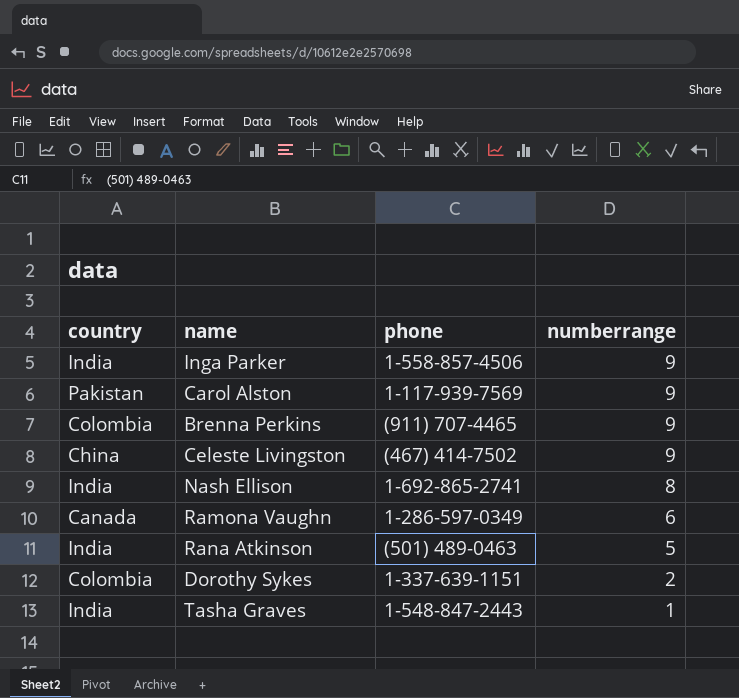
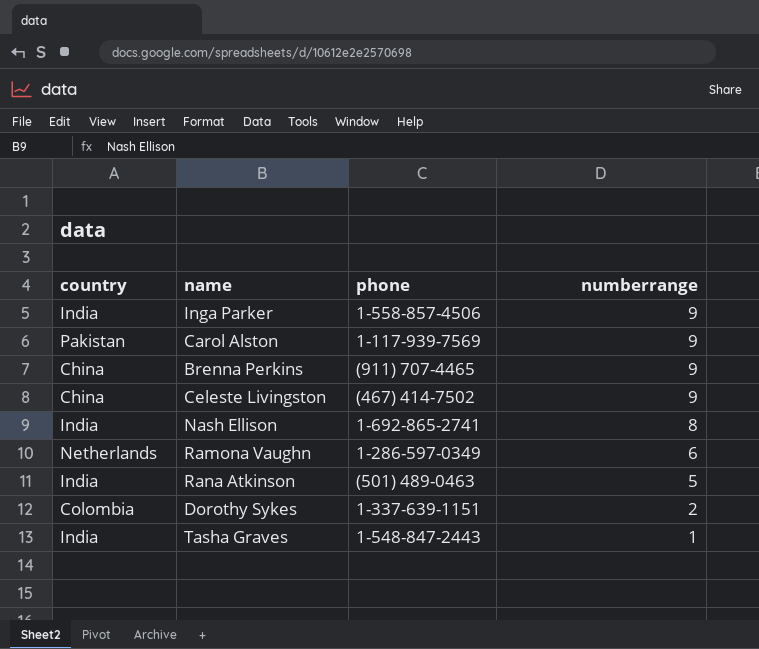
Brenna Perkins | country: Colombia -> China
Ramona Vaughn | country: Canada -> Netherlands

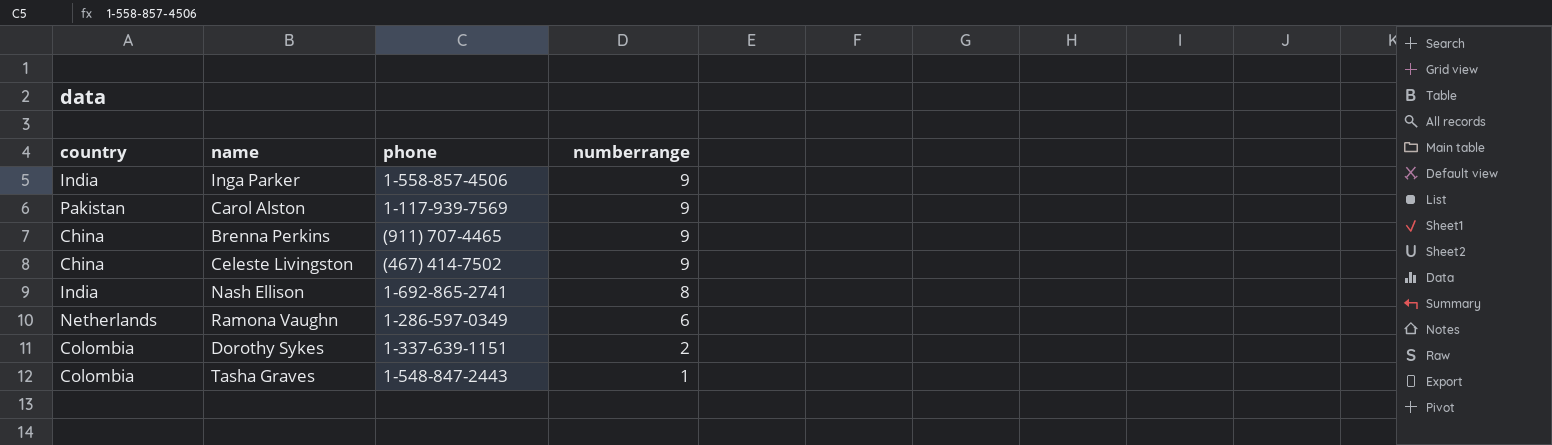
row Rana Atkinson: India | (501) 489-0463 | 5 -> none
Tasha Graves | country: India -> Colombia

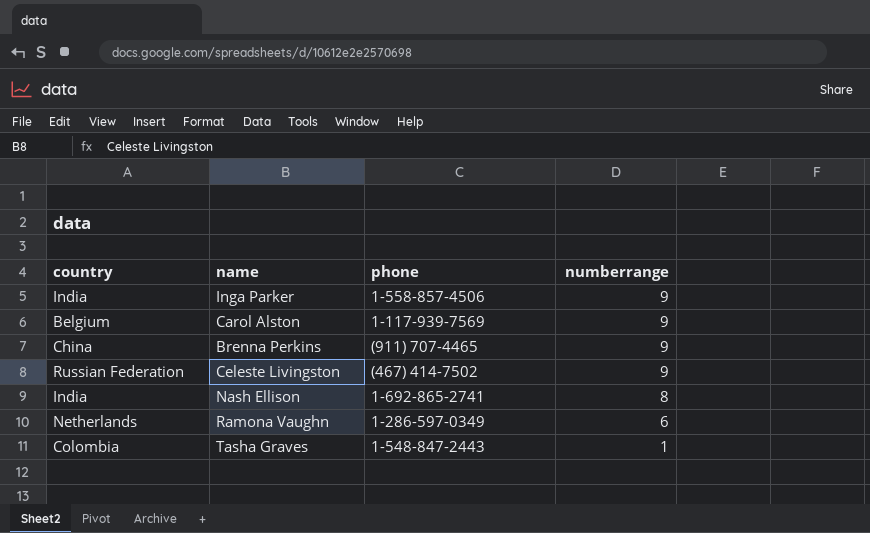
row Dorothy Sykes: Colombia | 1-337-639-1151 | 2 -> none
Carol Alston | country: Pakistan -> Belgium
Celeste Livingston | country: China -> Russian Federation

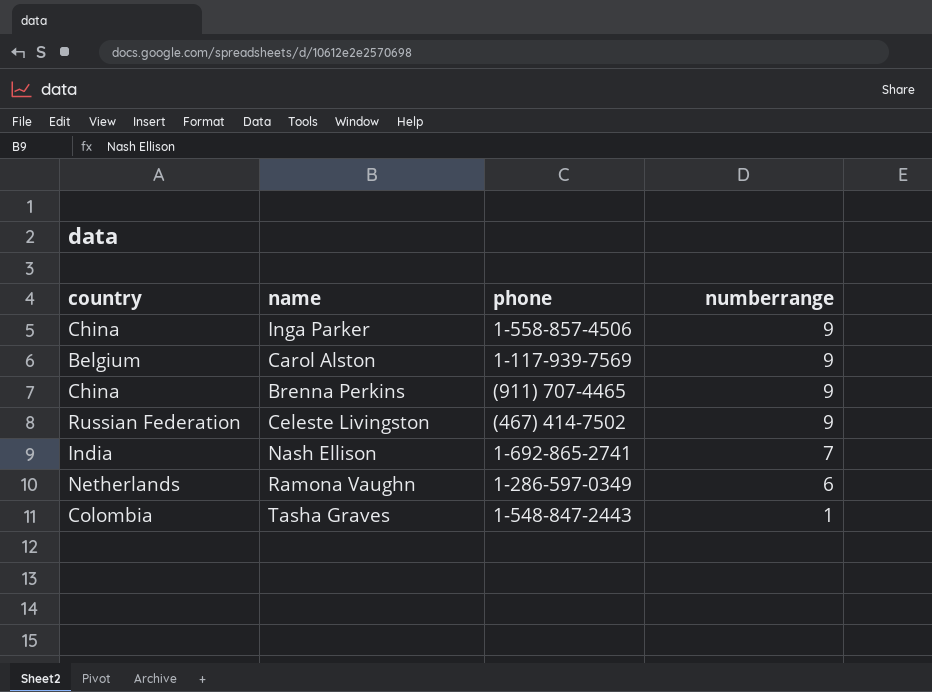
Inga Parker | country: India -> China
Nash Ellison | numberrange: 8 -> 7

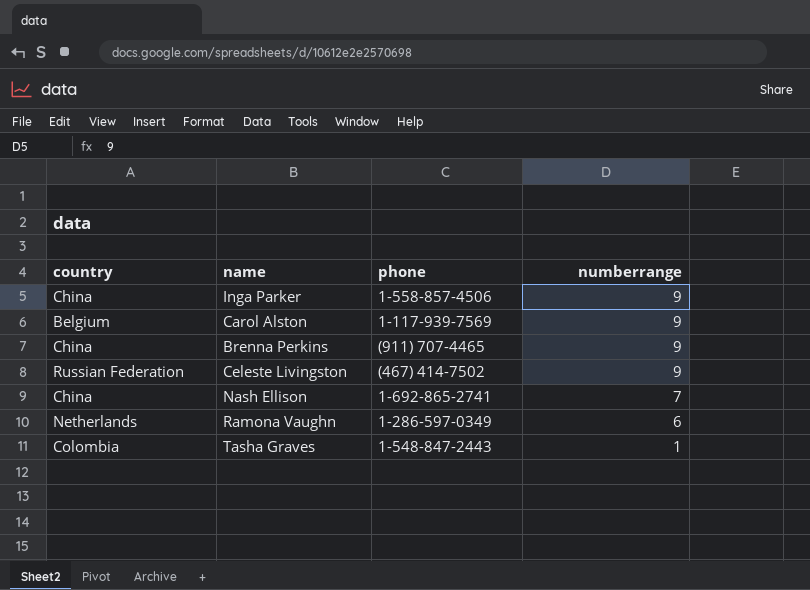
Nash Ellison | country: India -> China

